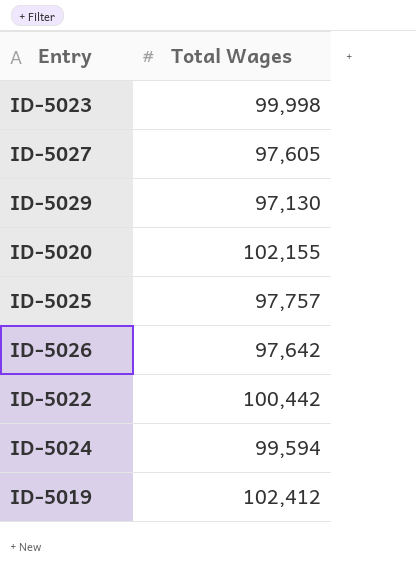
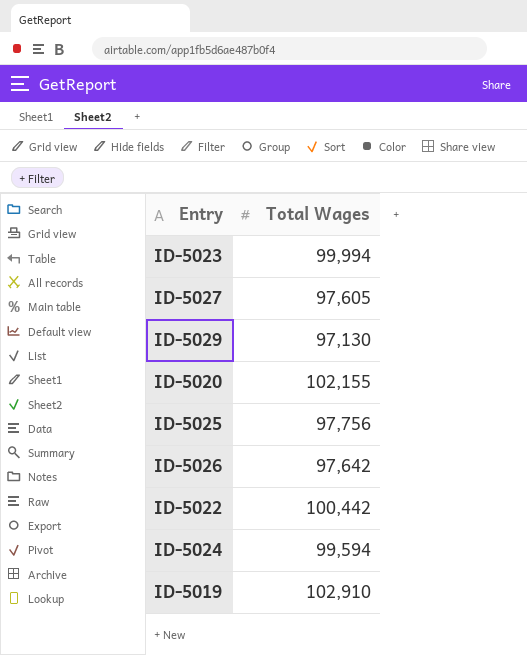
ID-5023 | Total Wages: 99,998 -> 99,994
ID-5025 | Total Wages: 97,757 -> 97,756
ID-5019 | Total Wages: 102,412 -> 102,910

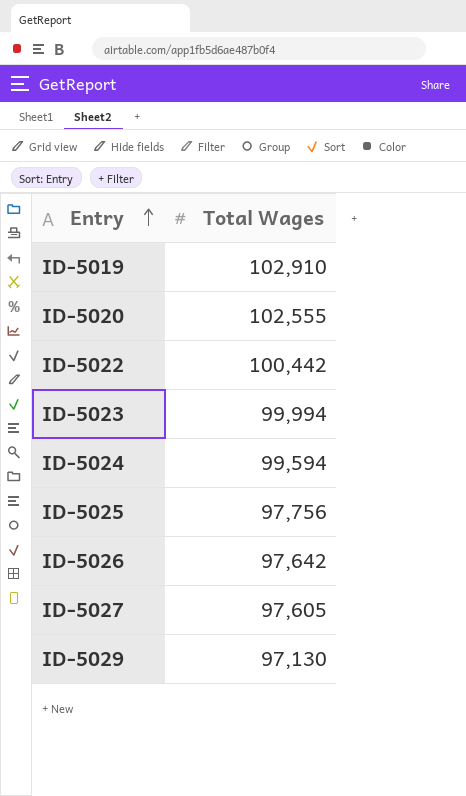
row order: none -> Entry ascending
ID-5020 | Total Wages: 102,155 -> 102,555

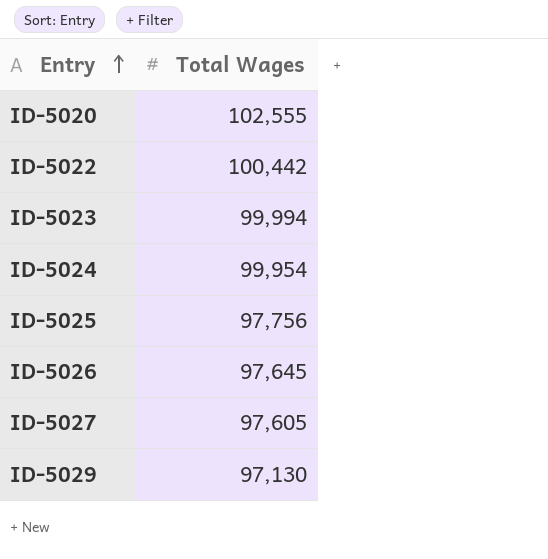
row ID-5019: 102,910 -> none
ID-5024 | Total Wages: 99,594 -> 99,954
ID-5026 | Total Wages: 97,642 -> 97,645

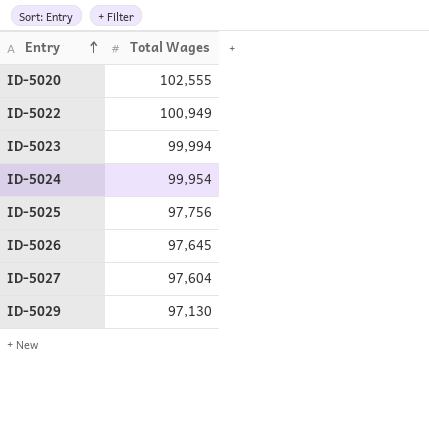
ID-5022 | Total Wages: 100,442 -> 100,949
ID-5027 | Total Wages: 97,605 -> 97,604

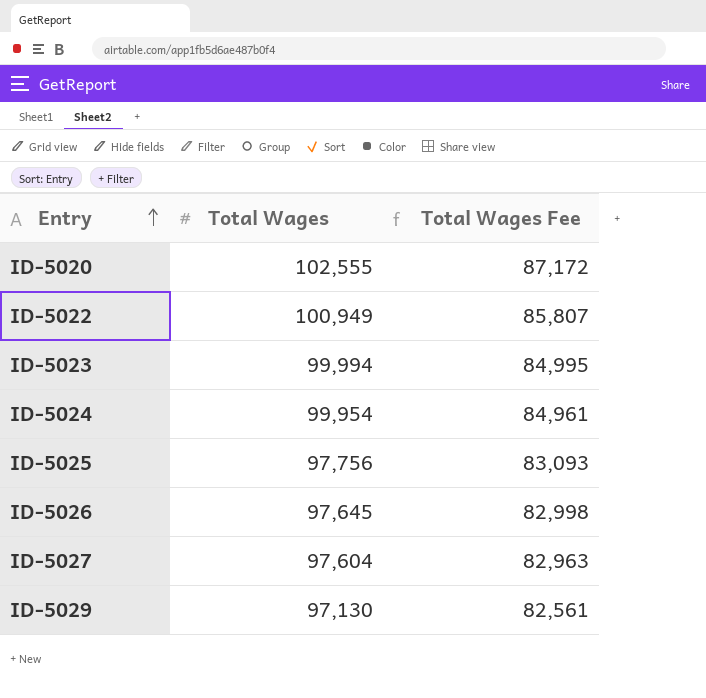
column Total Wages Fee | formula: none -> [Total Wages] * 0.85

